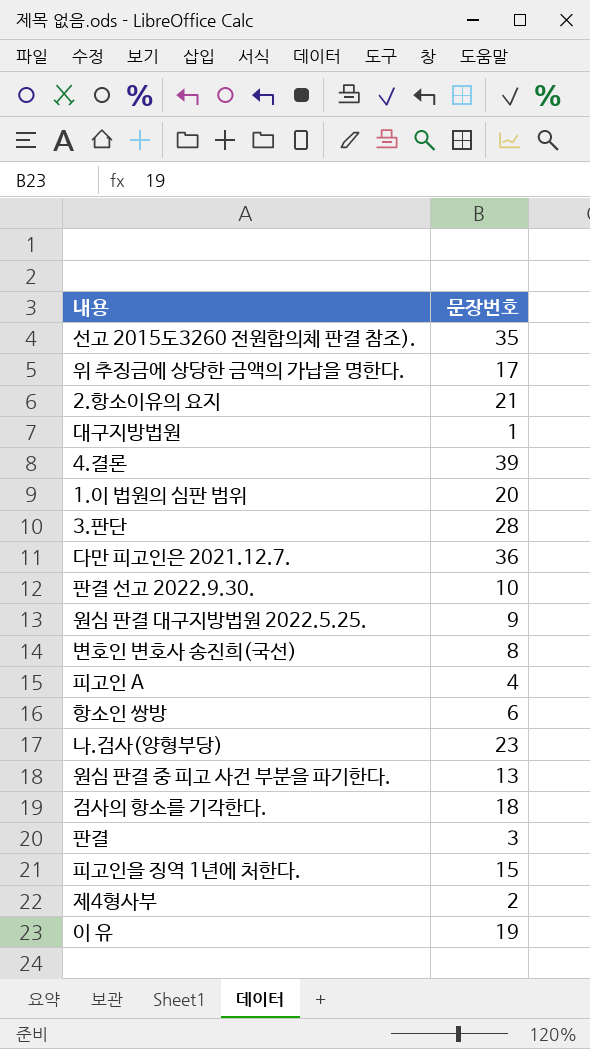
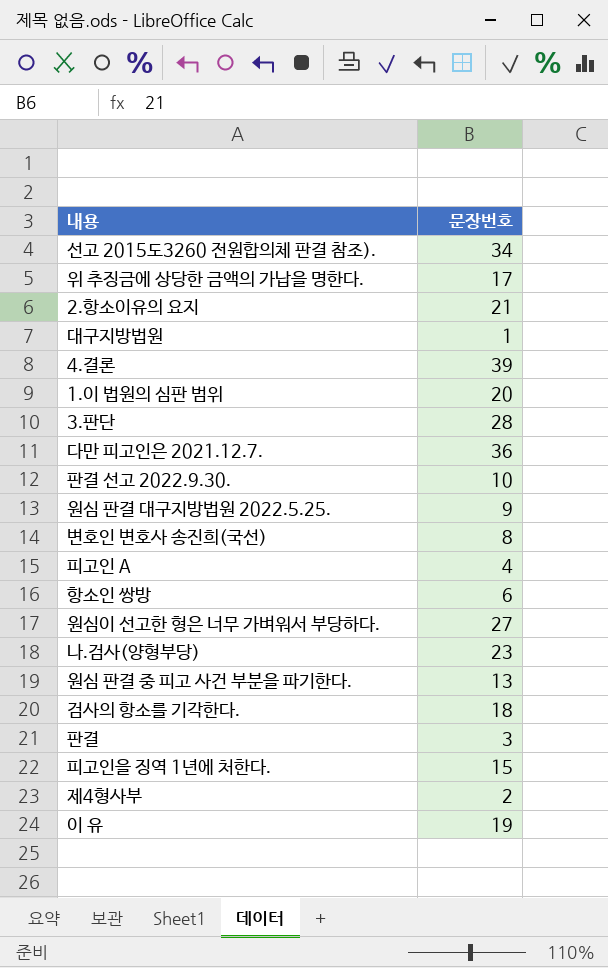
선고 2015도3260 전원합의체 판결 참조). | 문장번호: 35 -> 34
row 원심이 선고한 형은 너무 가벼워서 부당하다.: none -> 27

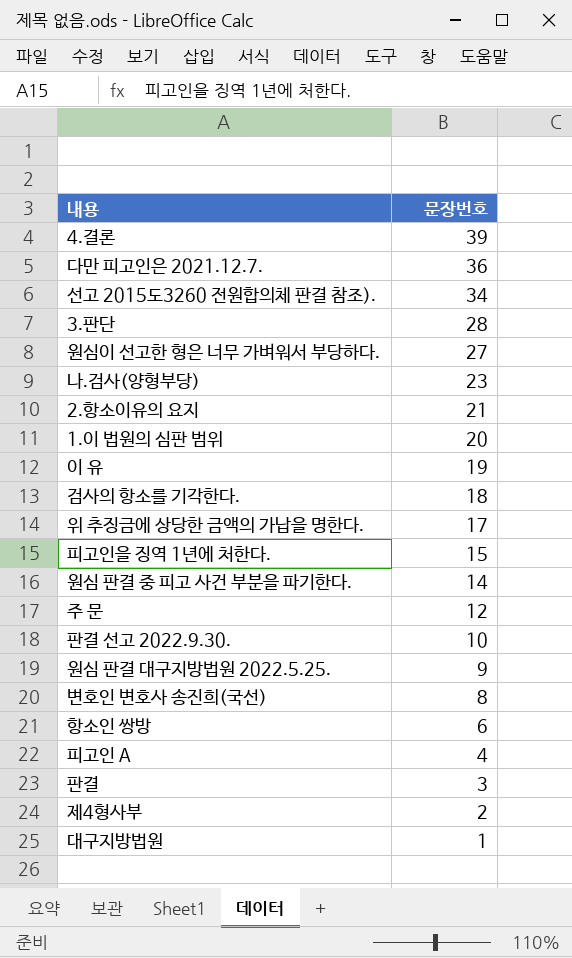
row order: none -> 문장번호 descending
원심 판결 중 피고 사건 부분을 파기한다. | 문장번호: 13 -> 14
row 주 문: none -> 12

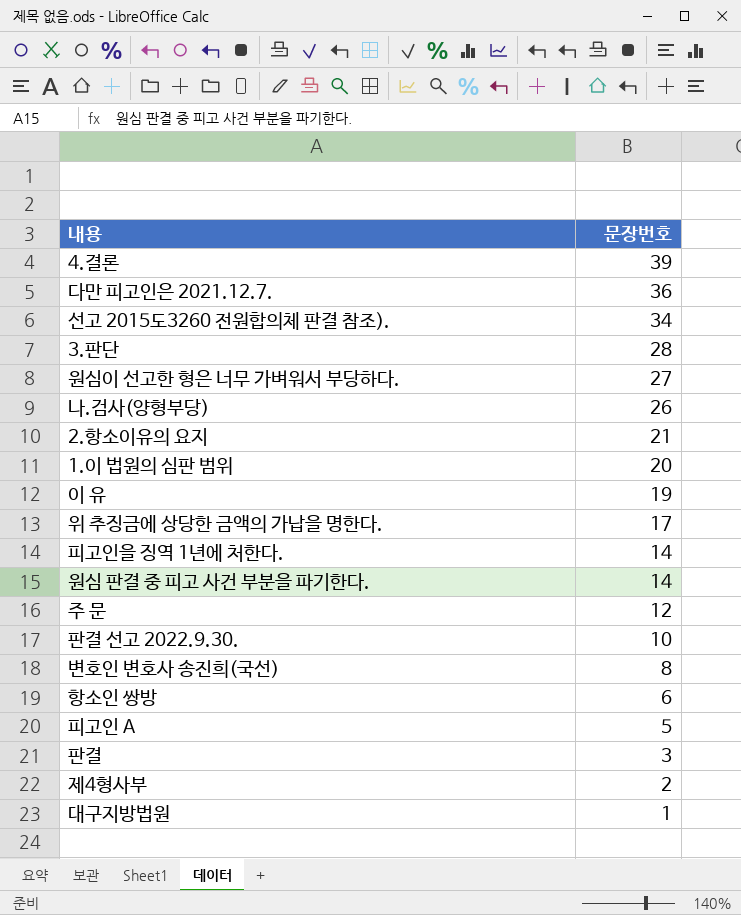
row 검사의 항소를 기각한다.: 18 -> none
row 원심 판결 대구지방법원 2022.5.25.: 9 -> none
나.검사(양형부당) | 문장번호: 23 -> 26
피고인을 징역 1년에 처한다. | 문장번호: 15 -> 14
피고인 A | 문장번호: 4 -> 5

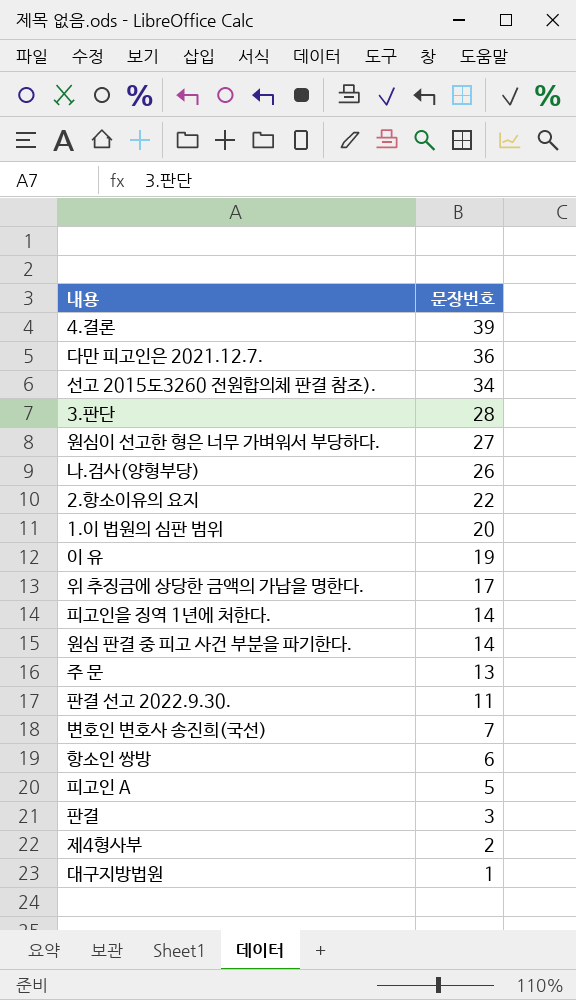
2.항소이유의 요지 | 문장번호: 21 -> 22
주 문 | 문장번호: 12 -> 13
판결 선고 2022.9.30. | 문장번호: 10 -> 11
변호인 변호사 송진희(국선) | 문장번호: 8 -> 7

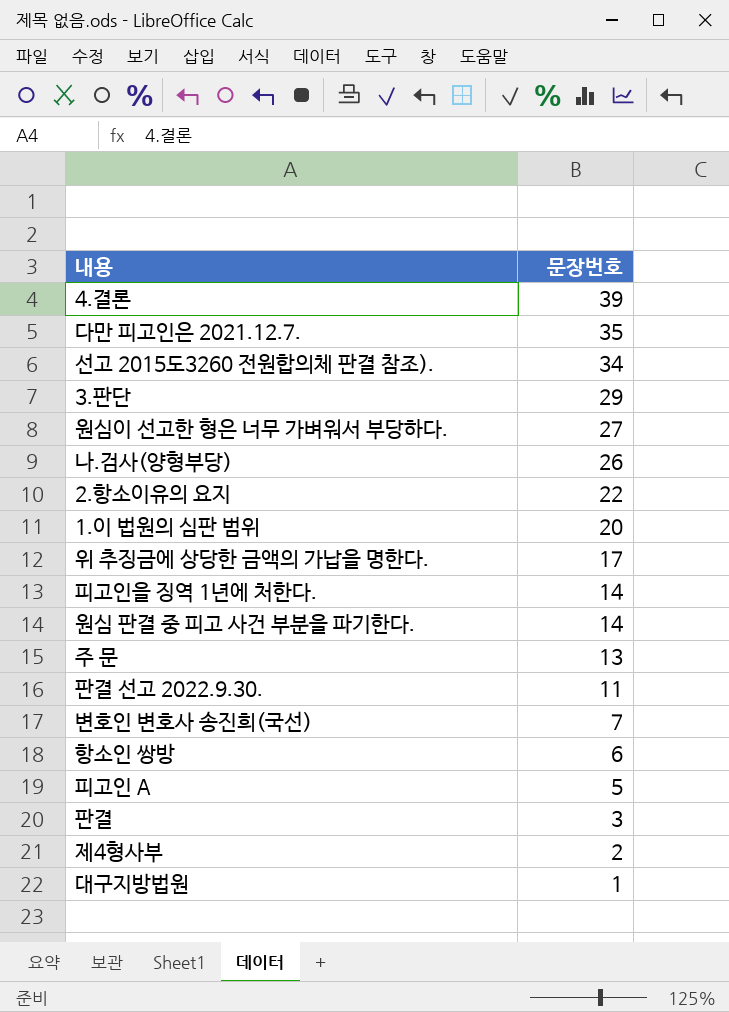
row 이 유: 19 -> none
다만 피고인은 2021.12.7. | 문장번호: 36 -> 35
3.판단 | 문장번호: 28 -> 29

